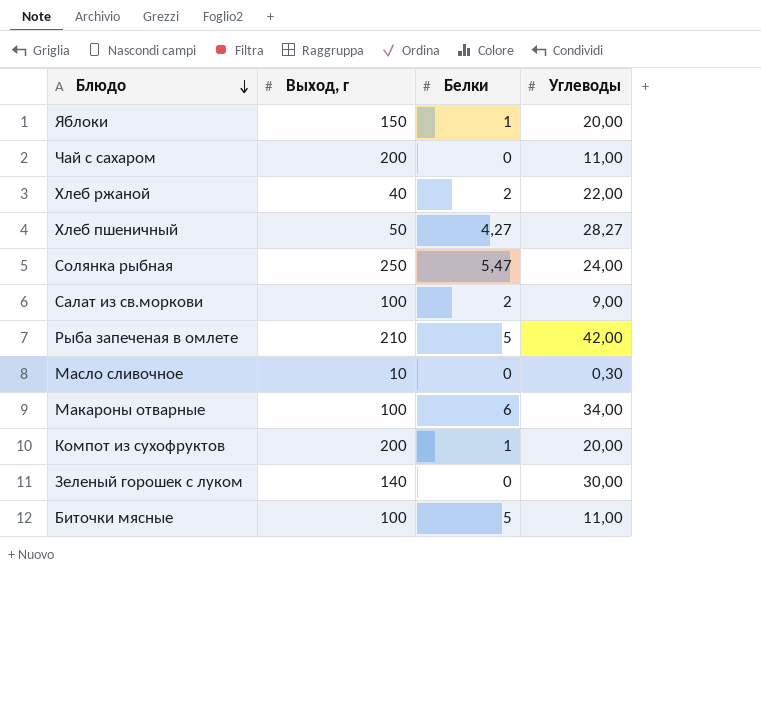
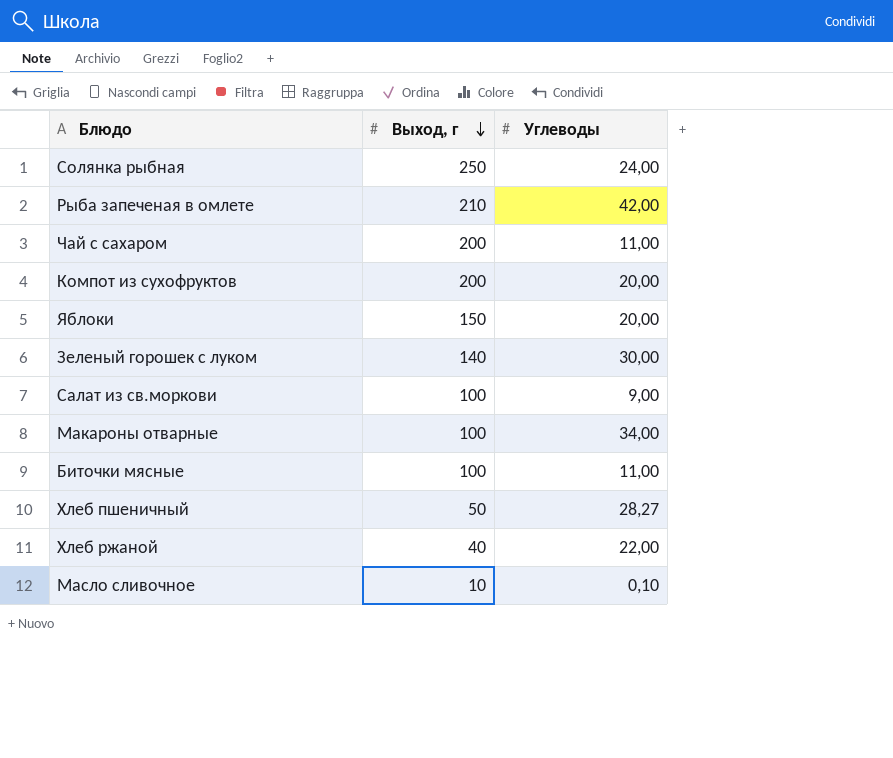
row order: Блюдо descending -> Выход, г descending
column Белки | position: 3 -> none
Масло сливочное | Углеводы: 0,30 -> 0,10

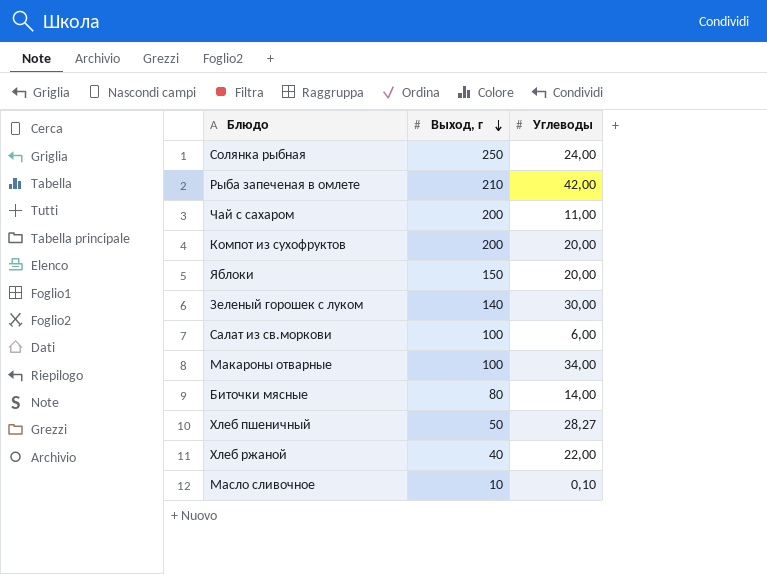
Салат из св.моркови | Углеводы: 9,00 -> 6,00
Биточки мясные | Выход, г: 100 -> 80
Биточки мясные | Углеводы: 11,00 -> 14,00

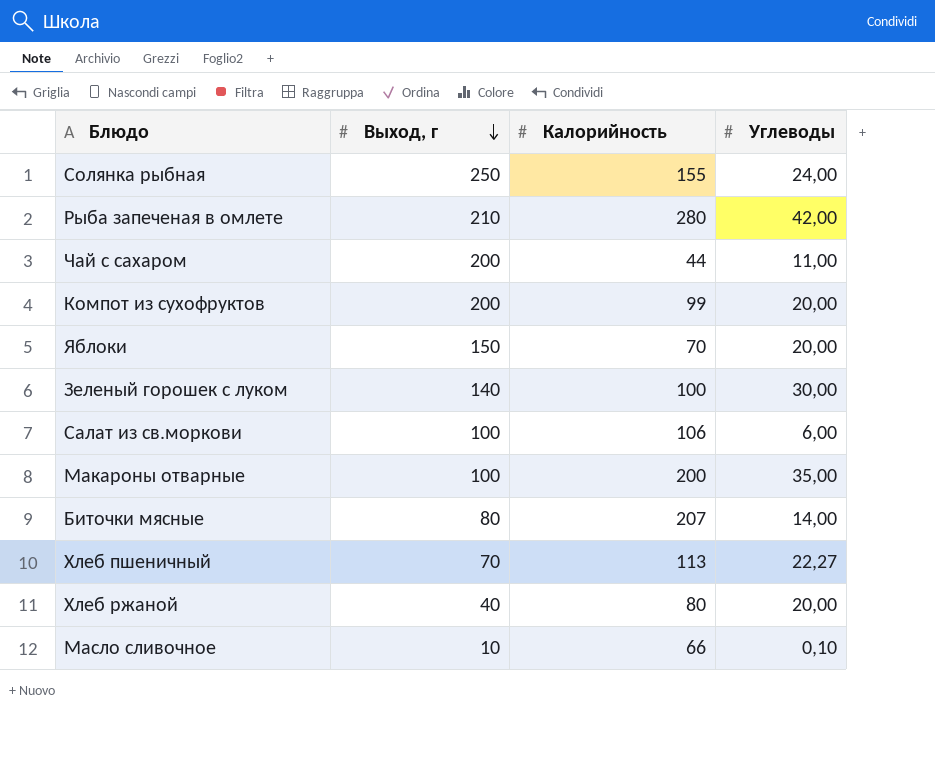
column Калорийность | position: none -> 3
Макароны отварные | Углеводы: 34,00 -> 35,00
Хлеб пшеничный | Выход, г: 50 -> 70
Хлеб пшеничный | Углеводы: 28,27 -> 22,27
Хлеб ржаной | Углеводы: 22,00 -> 20,00

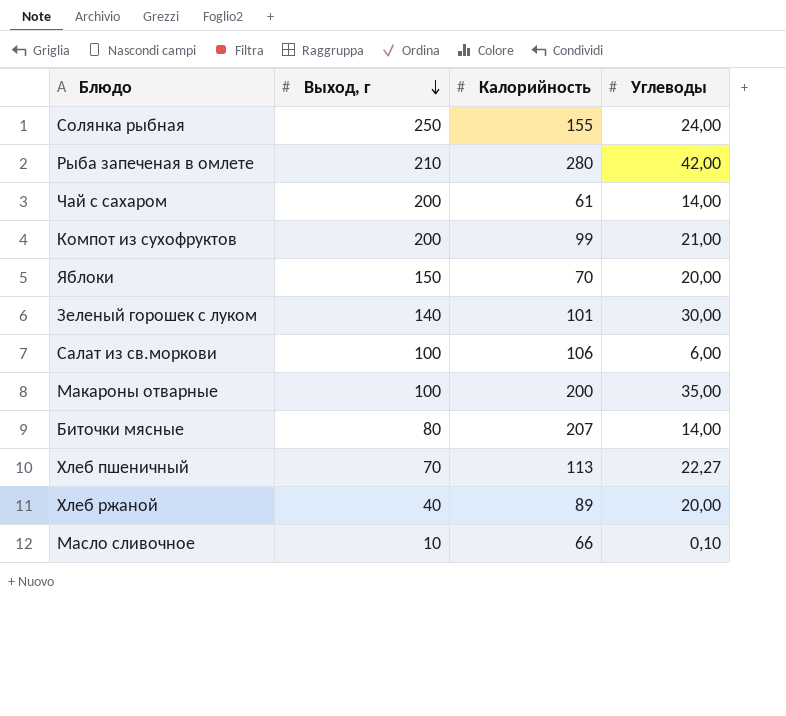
Чай с сахаром | Калорийность: 44 -> 61
Чай с сахаром | Углеводы: 11,00 -> 14,00
Компот из сухофруктов | Углеводы: 20,00 -> 21,00
Зеленый горошек с луком | Калорийность: 100 -> 101
Хлеб ржаной | Калорийность: 80 -> 89

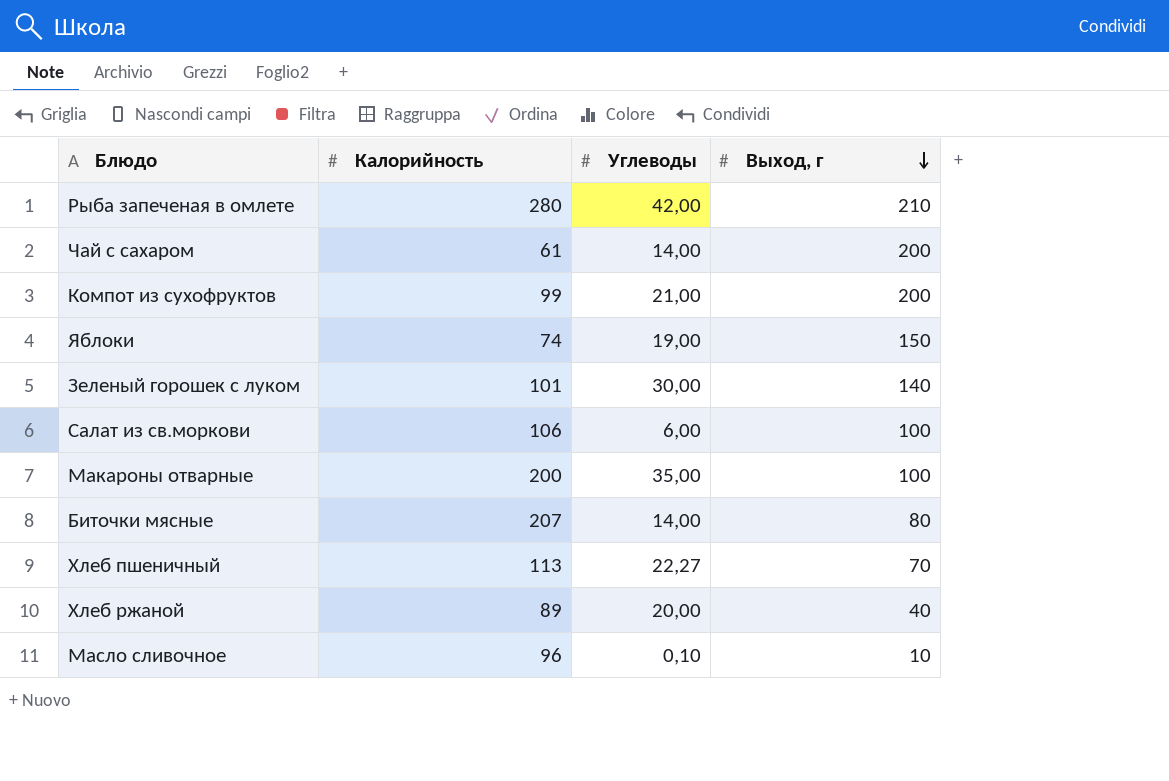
column Выход, г | position: 2 -> 4
row Солянка рыбная: 250 | 155 | 24,00 -> none
Яблоки | Калорийность: 70 -> 74
Яблоки | Углеводы: 20,00 -> 19,00
Масло сливочное | Калорийность: 66 -> 96

